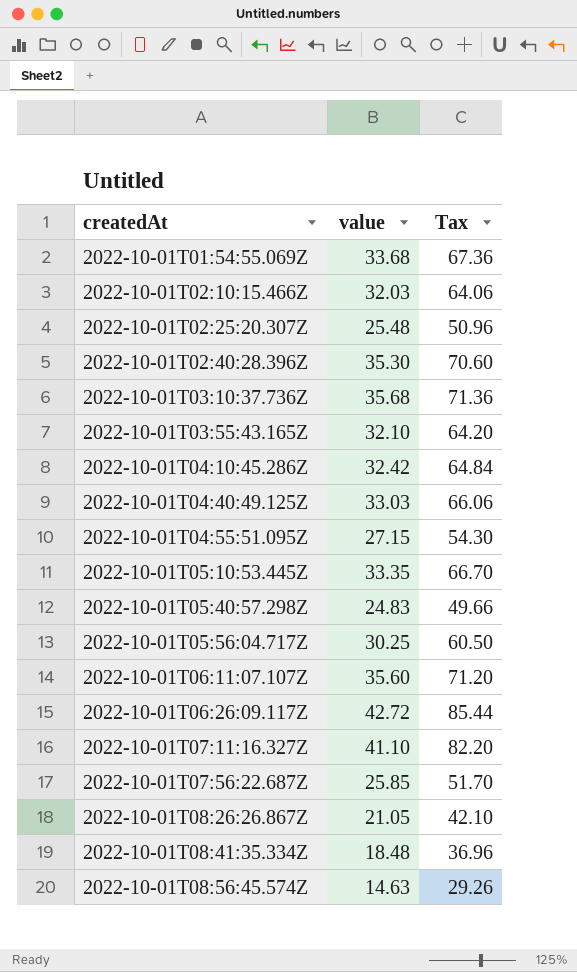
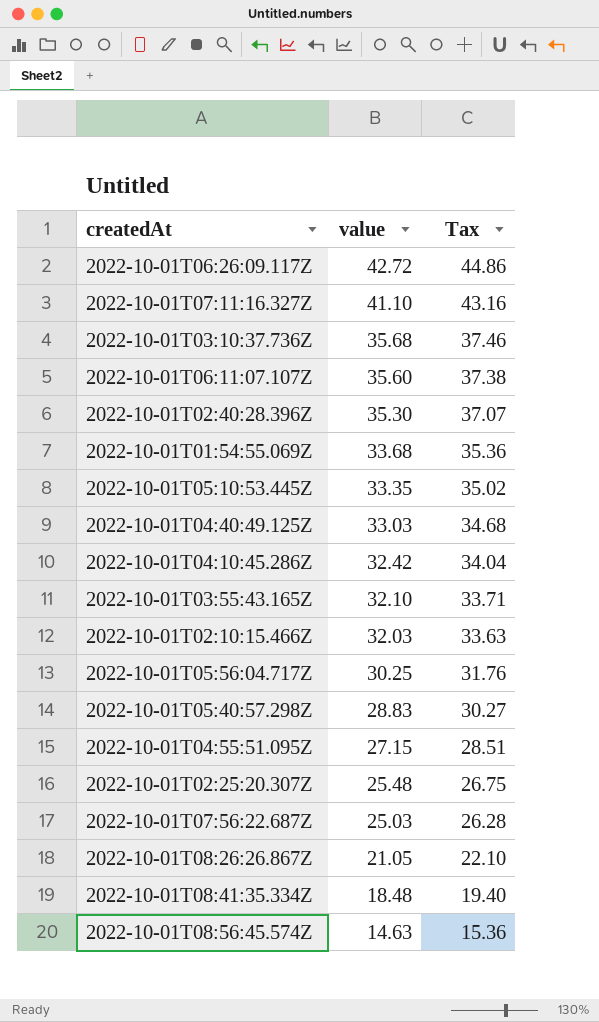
row order: createdAt ascending -> value descending
column Tax | formula: [value] * 2 -> [value] * 1.05
2022-10-01T05:40:57.298Z | value: 24.83 -> 28.83
2022-10-01T07:56:22.687Z | value: 25.85 -> 25.03

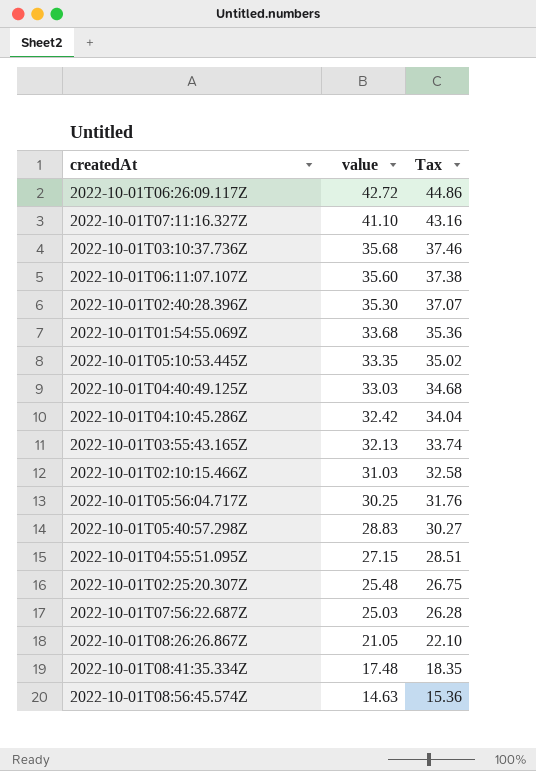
2022-10-01T03:55:43.165Z | value: 32.10 -> 32.13
2022-10-01T03:55:43.165Z | Tax: 33.71 -> 33.74
2022-10-01T02:10:15.466Z | value: 32.03 -> 31.03
2022-10-01T02:10:15.466Z | Tax: 33.63 -> 32.58
2022-10-01T08:41:35.334Z | value: 18.48 -> 17.48
2022-10-01T08:41:35.334Z | Tax: 19.40 -> 18.35

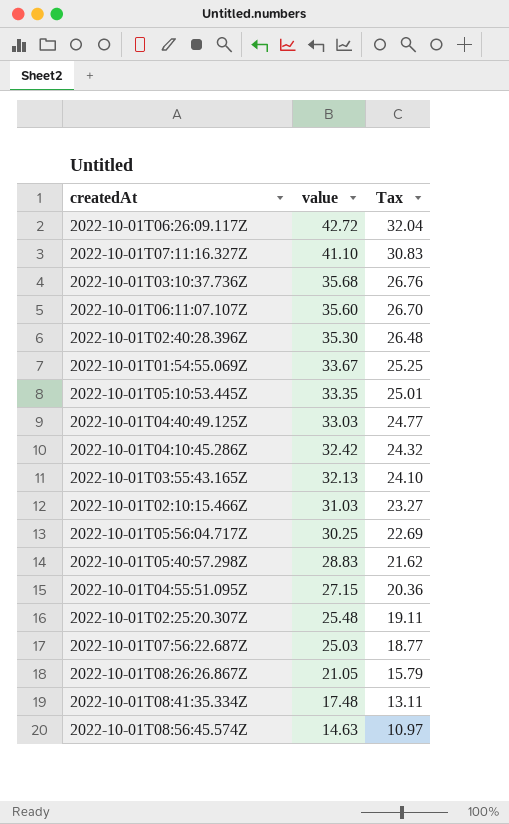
column Tax | formula: [value] * 1.05 -> [value] * 0.75
2022-10-01T01:54:55.069Z | value: 33.68 -> 33.67

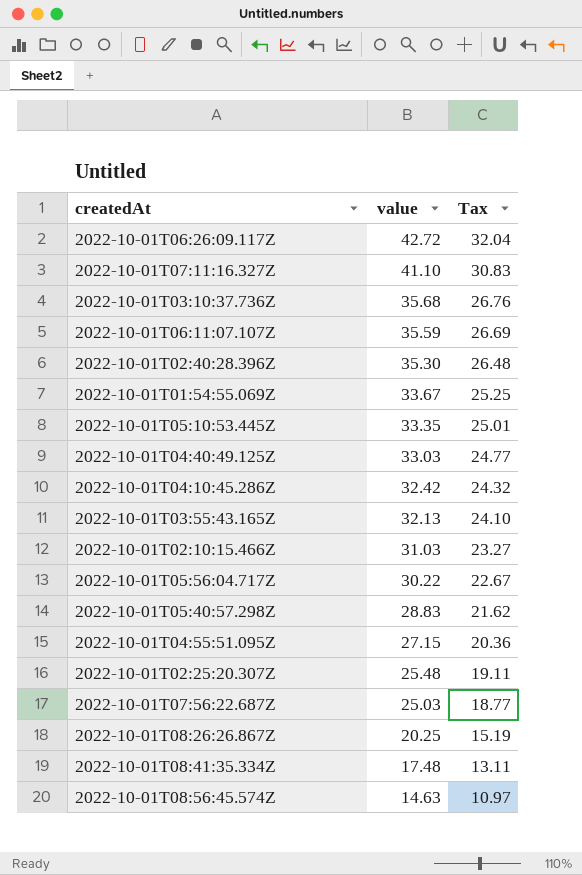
2022-10-01T06:11:07.107Z | value: 35.60 -> 35.59
2022-10-01T06:11:07.107Z | Tax: 26.70 -> 26.69
2022-10-01T05:56:04.717Z | value: 30.25 -> 30.22
2022-10-01T05:56:04.717Z | Tax: 22.69 -> 22.67
2022-10-01T08:26:26.867Z | value: 21.05 -> 20.25
2022-10-01T08:26:26.867Z | Tax: 15.79 -> 15.19

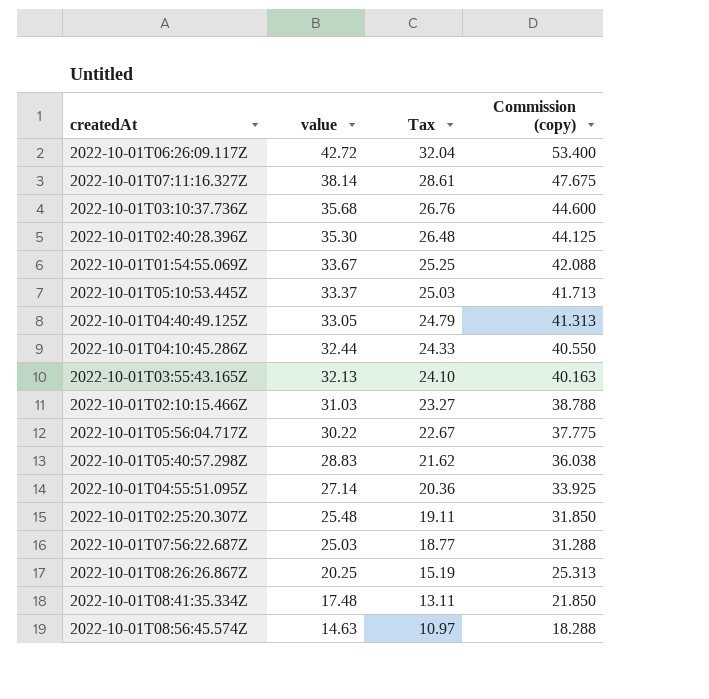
column Commission (copy) | formula: none -> [value] * 1.25
row 2022-10-01T06:11:07.107Z: 35.59 | 26.69 -> none
2022-10-01T07:11:16.327Z | value: 41.10 -> 38.14
2022-10-01T07:11:16.327Z | Tax: 30.83 -> 28.61
2022-10-01T05:10:53.445Z | value: 33.35 -> 33.37
2022-10-01T05:10:53.445Z | Tax: 25.01 -> 25.03
2022-10-01T04:40:49.125Z | value: 33.03 -> 33.05
2022-10-01T04:40:49.125Z | Tax: 24.77 -> 24.79
2022-10-01T04:10:45.286Z | value: 32.42 -> 32.44
2022-10-01T04:10:45.286Z | Tax: 24.32 -> 24.33
2022-10-01T04:55:51.095Z | value: 27.15 -> 27.14

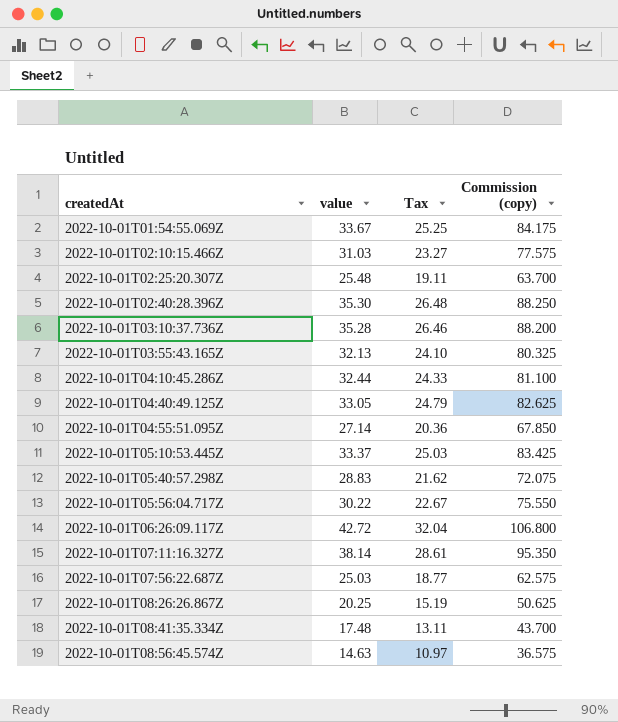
row order: value descending -> createdAt ascending
column Commission (copy) | formula: [value] * 1.25 -> [value] * 2.5
2022-10-01T03:10:37.736Z | value: 35.68 -> 35.28
2022-10-01T03:10:37.736Z | Tax: 26.76 -> 26.46

